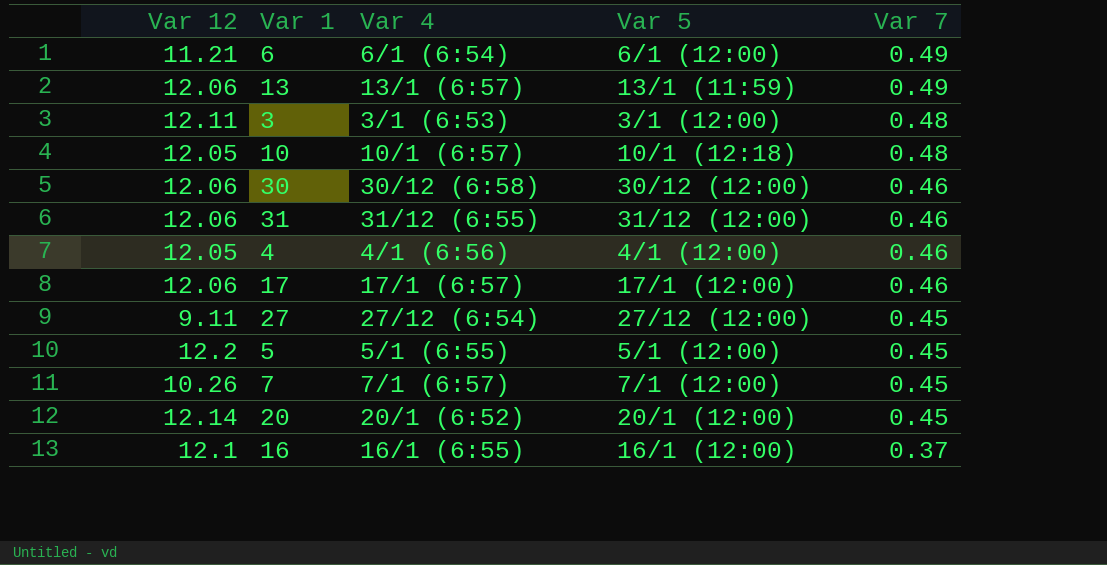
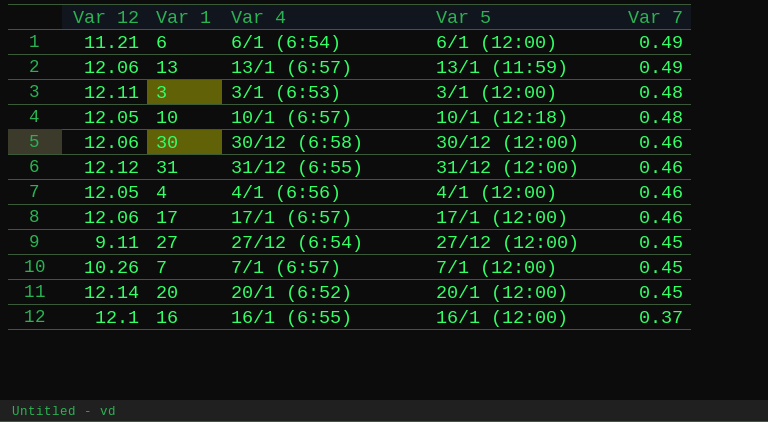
row 5: 12.2 | 5/1 (6:55) | 5/1 (12:00) | 0.45 -> none
31 | Var 12: 12.06 -> 12.12

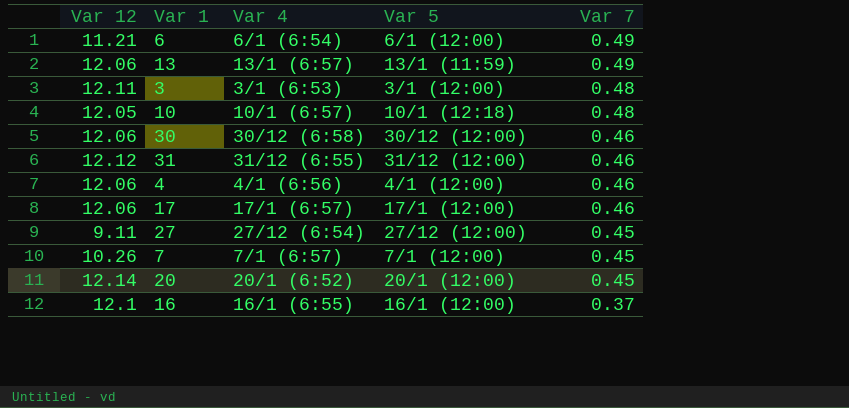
4 | Var 12: 12.05 -> 12.06

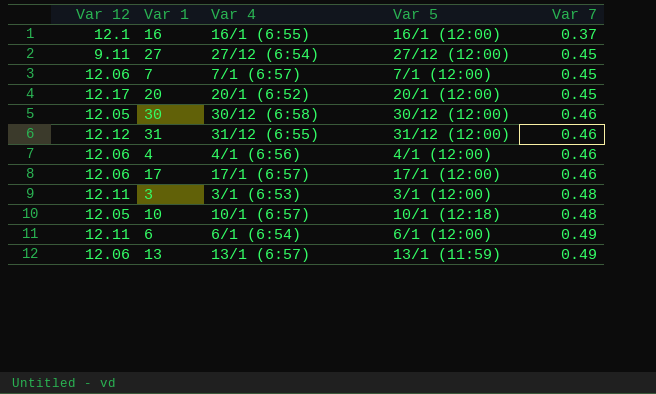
row order: Var 7 descending -> Var 7 ascending
7 | Var 12: 10.26 -> 12.06
20 | Var 12: 12.14 -> 12.17
30 | Var 12: 12.06 -> 12.05
6 | Var 12: 11.21 -> 12.11

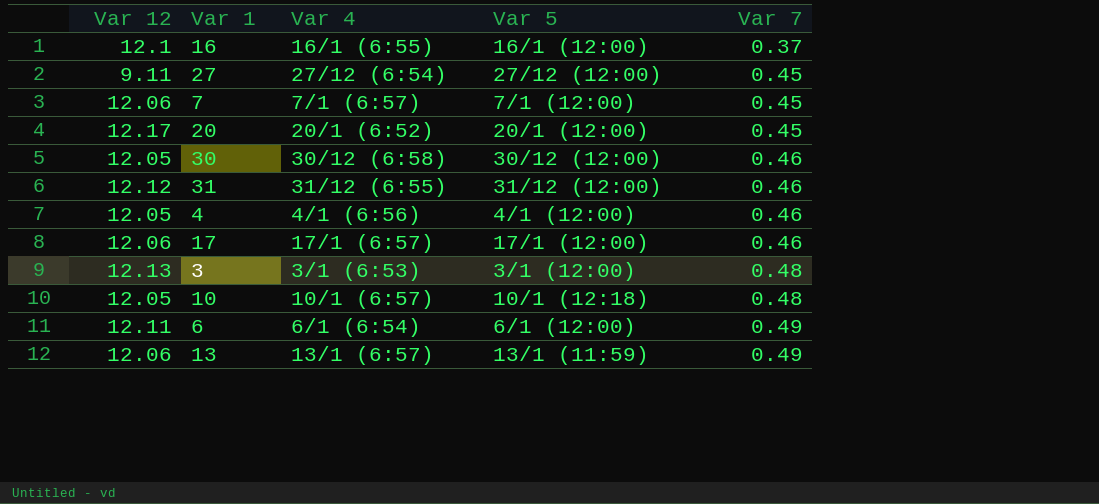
4 | Var 12: 12.06 -> 12.05
3 | Var 12: 12.11 -> 12.13

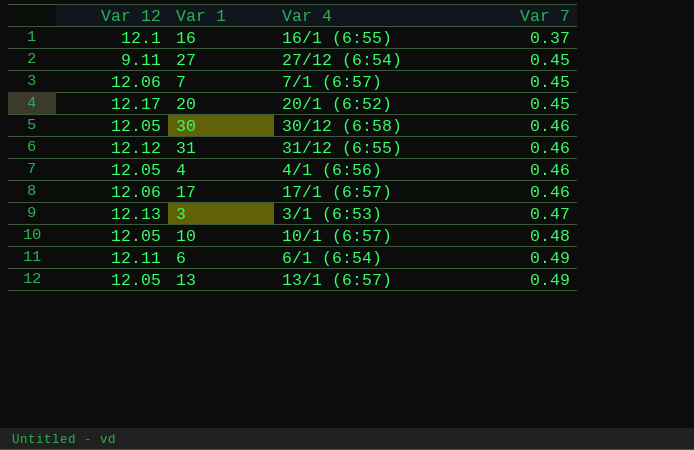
column Var 5 | position: 4 -> none
3 | Var 7: 0.48 -> 0.47
13 | Var 12: 12.06 -> 12.05

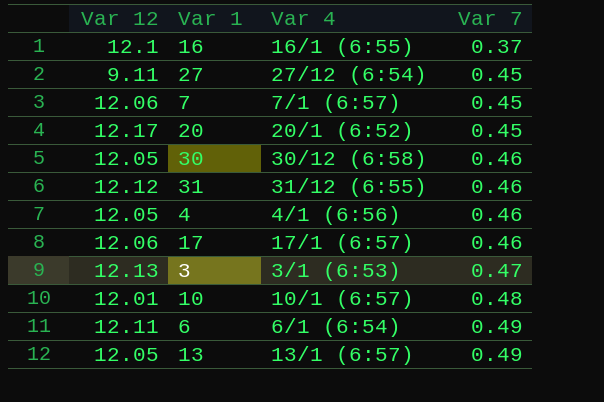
10 | Var 12: 12.05 -> 12.01

